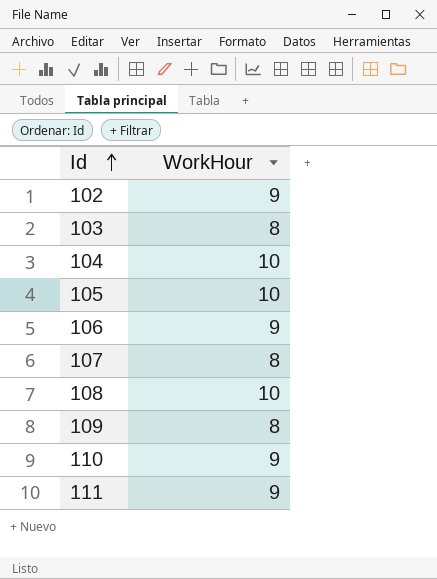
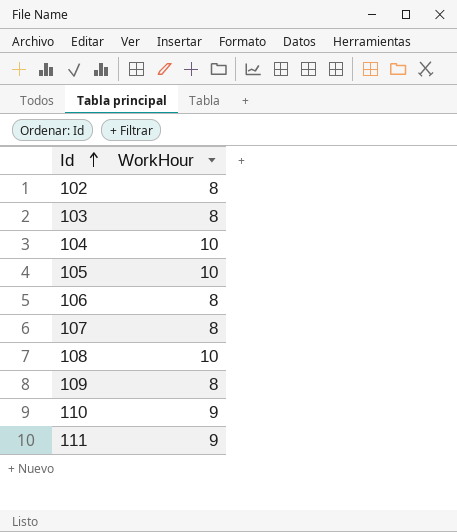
102 | WorkHour: 9 -> 8
106 | WorkHour: 9 -> 8

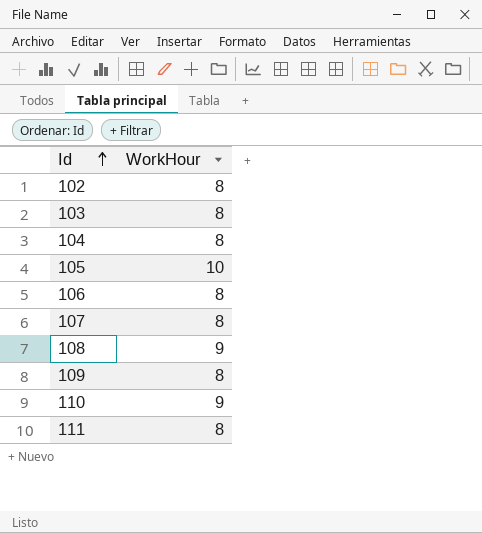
104 | WorkHour: 10 -> 8
108 | WorkHour: 10 -> 9
111 | WorkHour: 9 -> 8

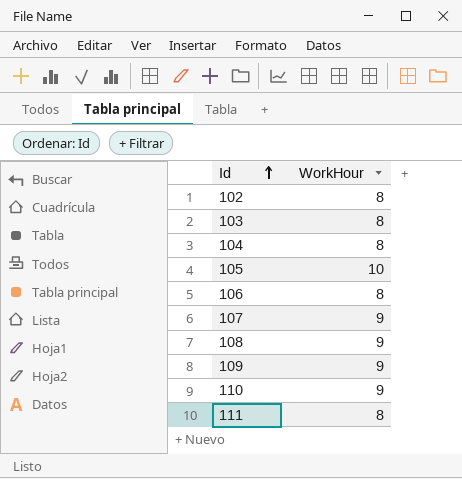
107 | WorkHour: 8 -> 9
109 | WorkHour: 8 -> 9

